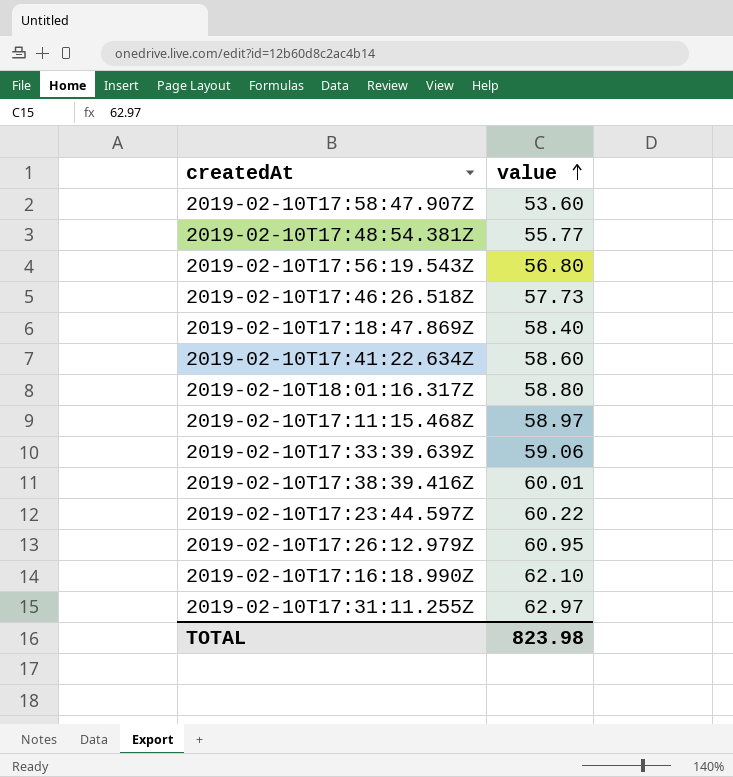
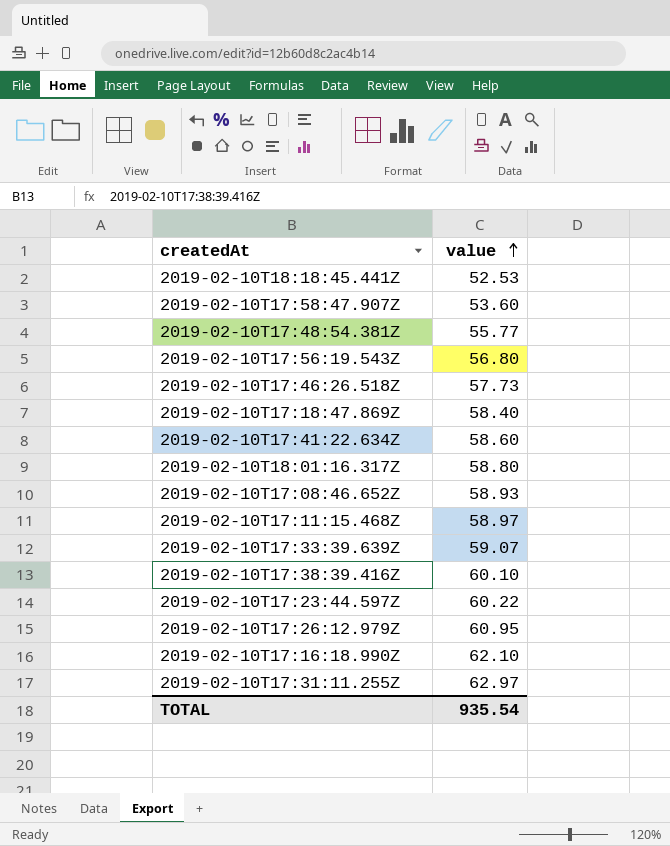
row 2019-02-10T18:18:45.441Z: none -> 52.53
row 2019-02-10T17:08:46.652Z: none -> 58.93
2019-02-10T17:33:39.639Z | value: 59.06 -> 59.07
2019-02-10T17:38:39.416Z | value: 60.01 -> 60.10
TOTAL | value: 823.98 -> 935.54

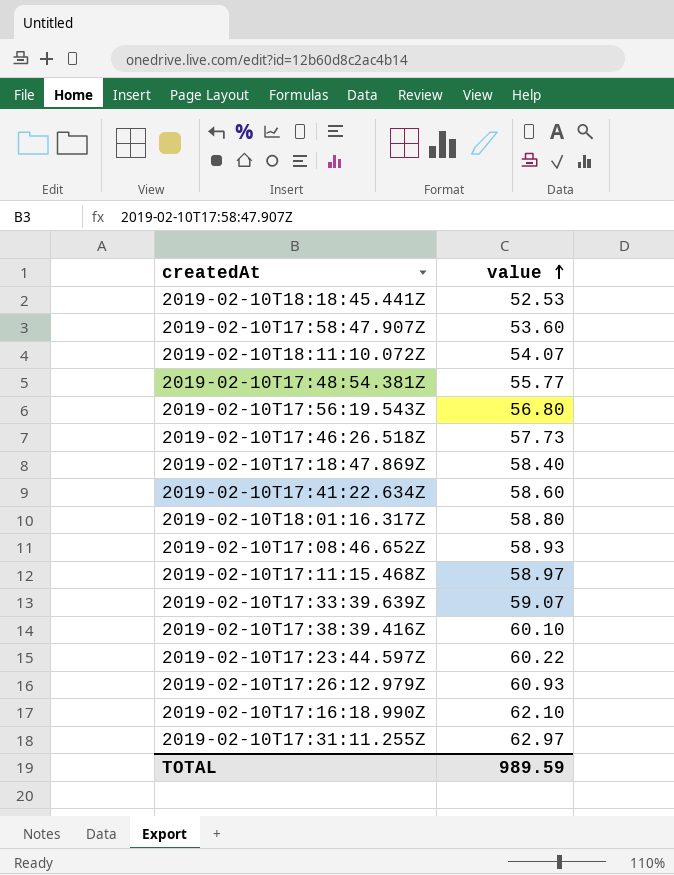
row 2019-02-10T18:11:10.072Z: none -> 54.07
2019-02-10T17:26:12.979Z | value: 60.95 -> 60.93
TOTAL | value: 935.54 -> 989.59

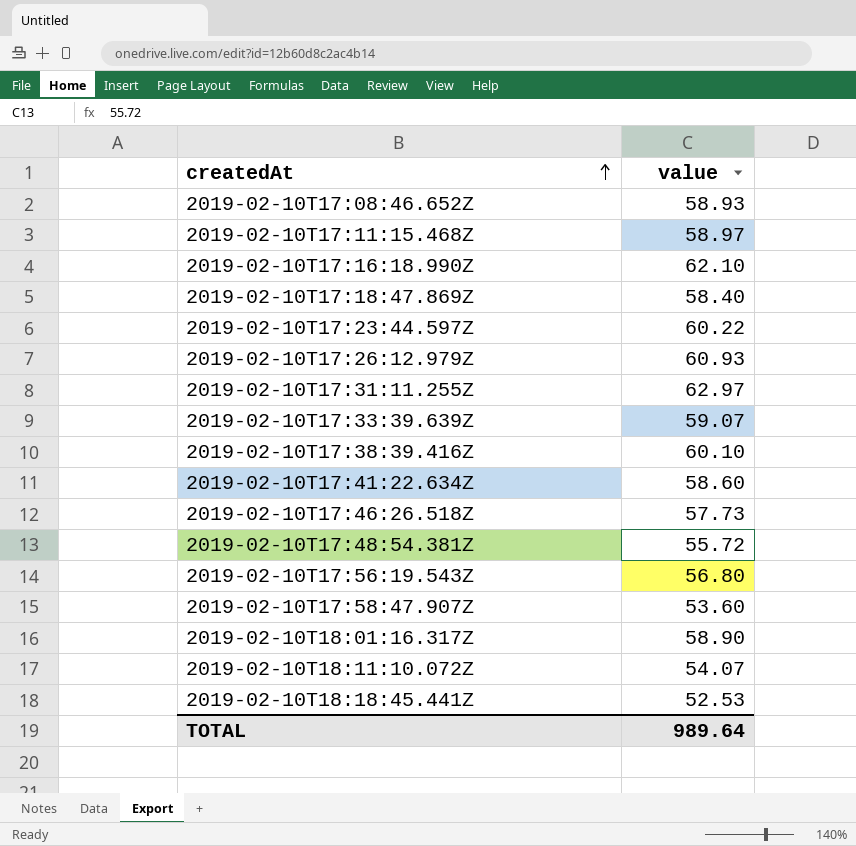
row order: value ascending -> createdAt ascending
2019-02-10T17:48:54.381Z | value: 55.77 -> 55.72
2019-02-10T18:01:16.317Z | value: 58.80 -> 58.90
TOTAL | value: 989.59 -> 989.64

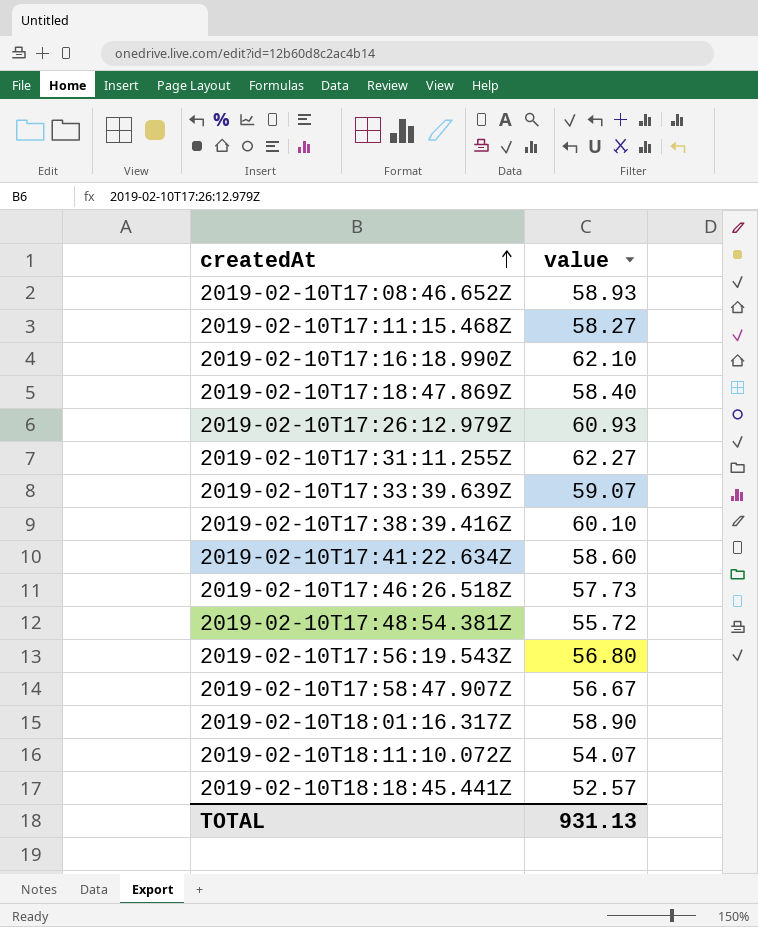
row 2019-02-10T17:23:44.597Z: 60.22 -> none
2019-02-10T17:11:15.468Z | value: 58.97 -> 58.27
2019-02-10T17:31:11.255Z | value: 62.97 -> 62.27
2019-02-10T17:58:47.907Z | value: 53.60 -> 56.67
2019-02-10T18:18:45.441Z | value: 52.53 -> 52.57
TOTAL | value: 989.64 -> 931.13

